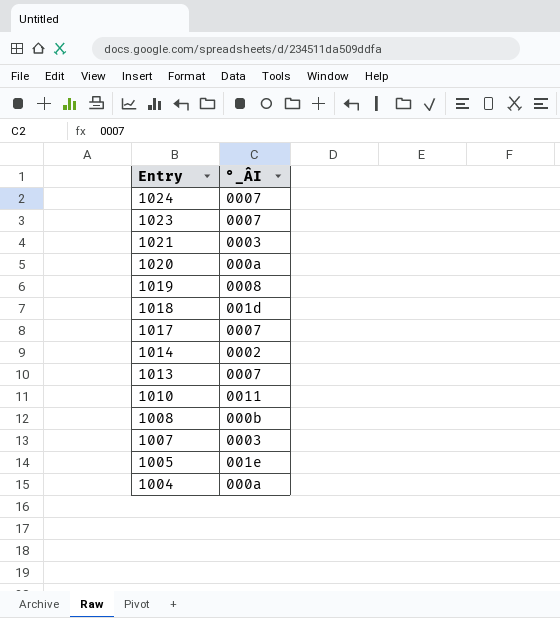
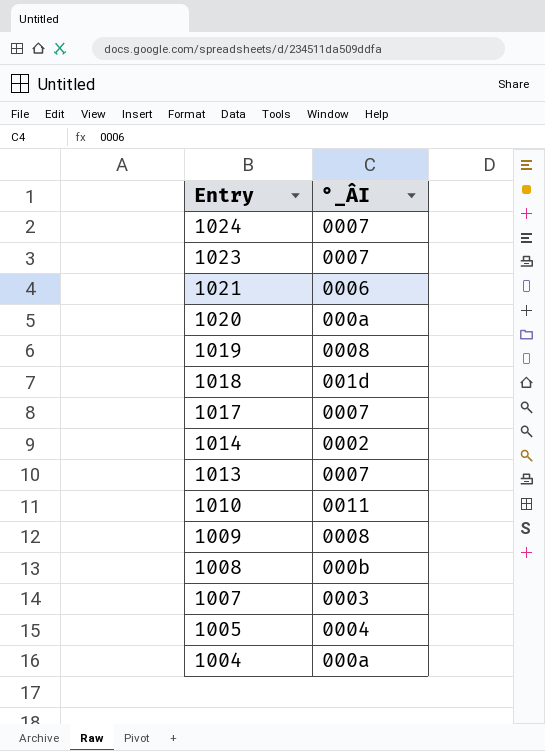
1021 | °_ÂI: 0003 -> 0006
row 1009: none -> 0008
1005 | °_ÂI: 001e -> 0004

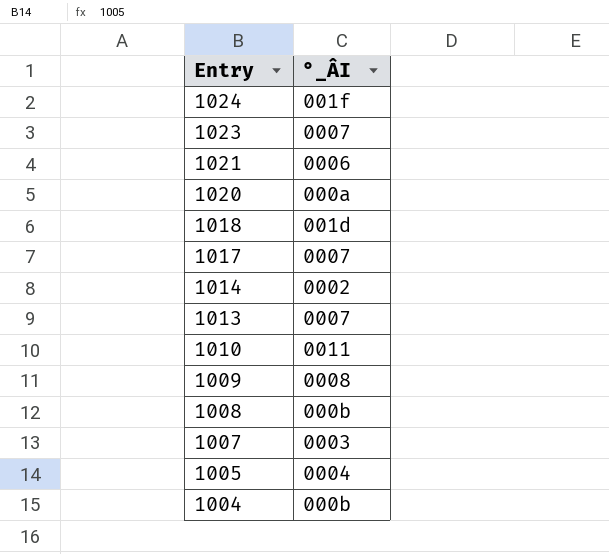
row 1019: 0008 -> none
1024 | °_ÂI: 0007 -> 001f
1004 | °_ÂI: 000a -> 000b

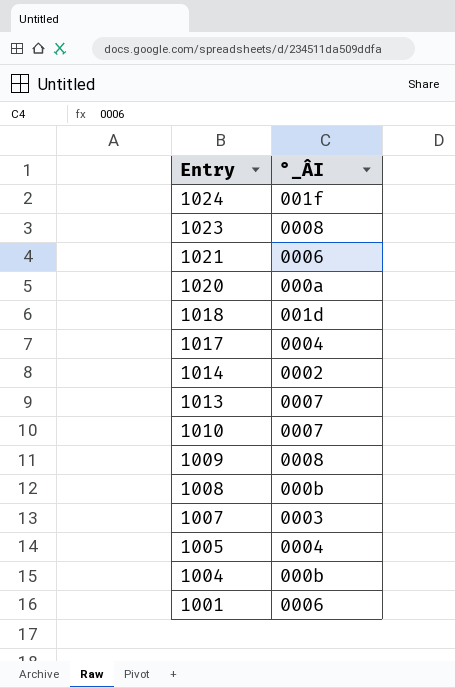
1023 | °_ÂI: 0007 -> 0008
1017 | °_ÂI: 0007 -> 0004
1010 | °_ÂI: 0011 -> 0007
row 1001: none -> 0006

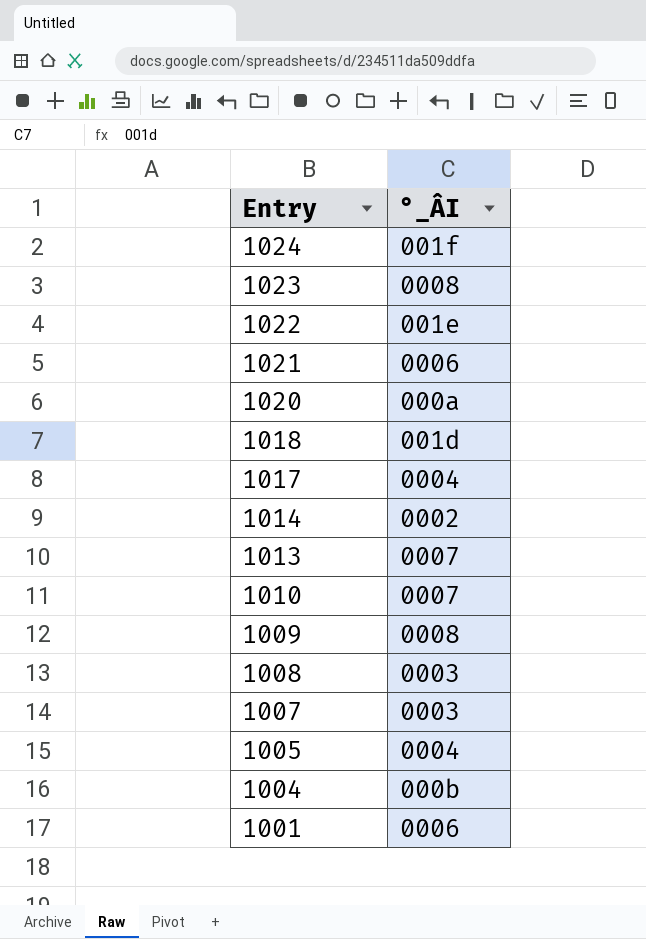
row 1022: none -> 001e
1008 | °_ÂI: 000b -> 0003

